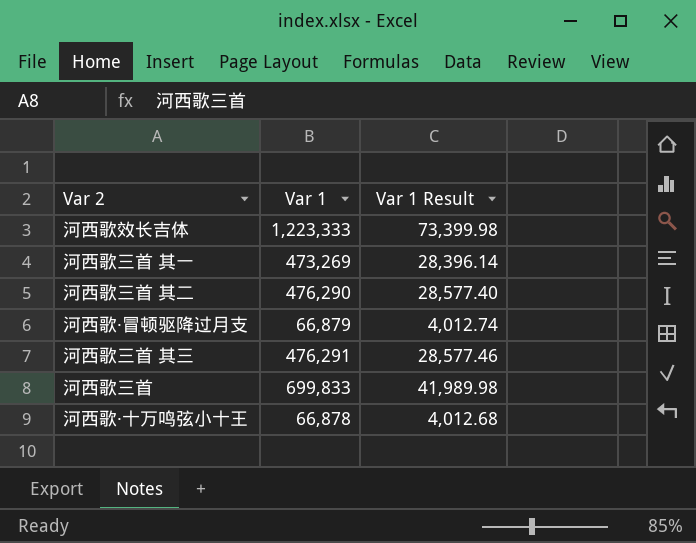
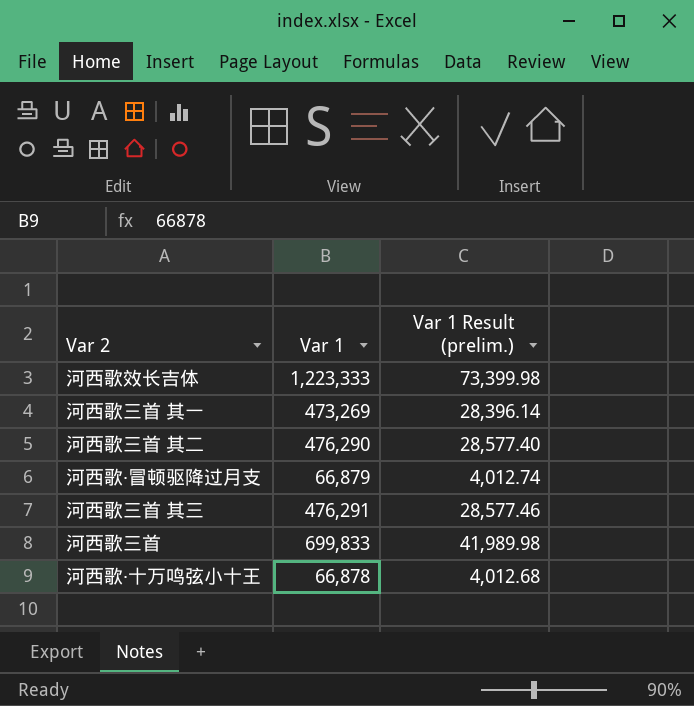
column name: Var 1 Result -> Var 1 Result (prelim.)

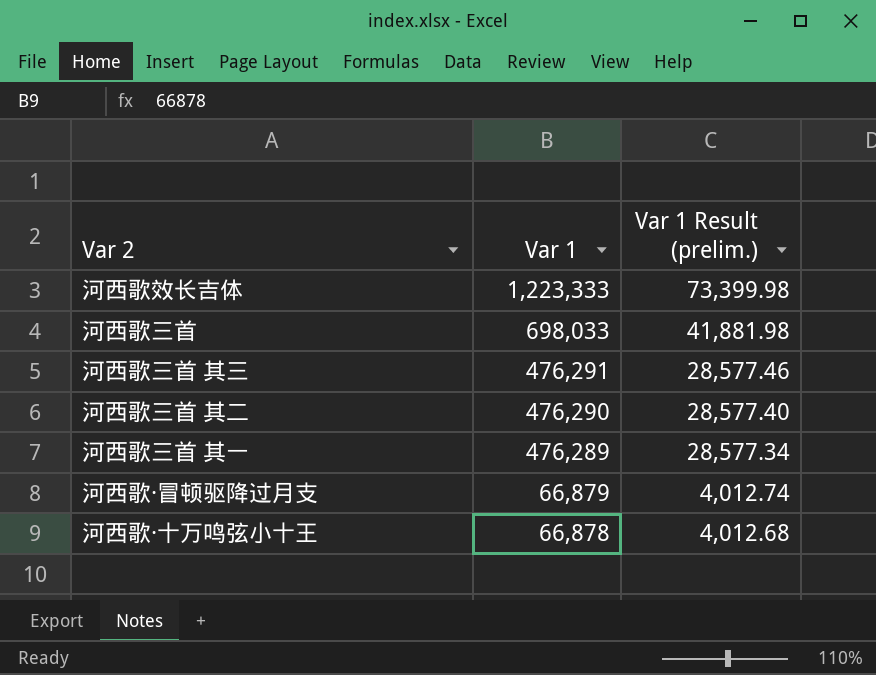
row order: none -> Var 1 descending
河西歌三首 | Var 1: 699,833 -> 698,033
河西歌三首 | Var 1 Result (prelim.): 41,989.98 -> 41,881.98
河西歌三首 其一 | Var 1: 473,269 -> 476,289
河西歌三首 其一 | Var 1 Result (prelim.): 28,396.14 -> 28,577.34

